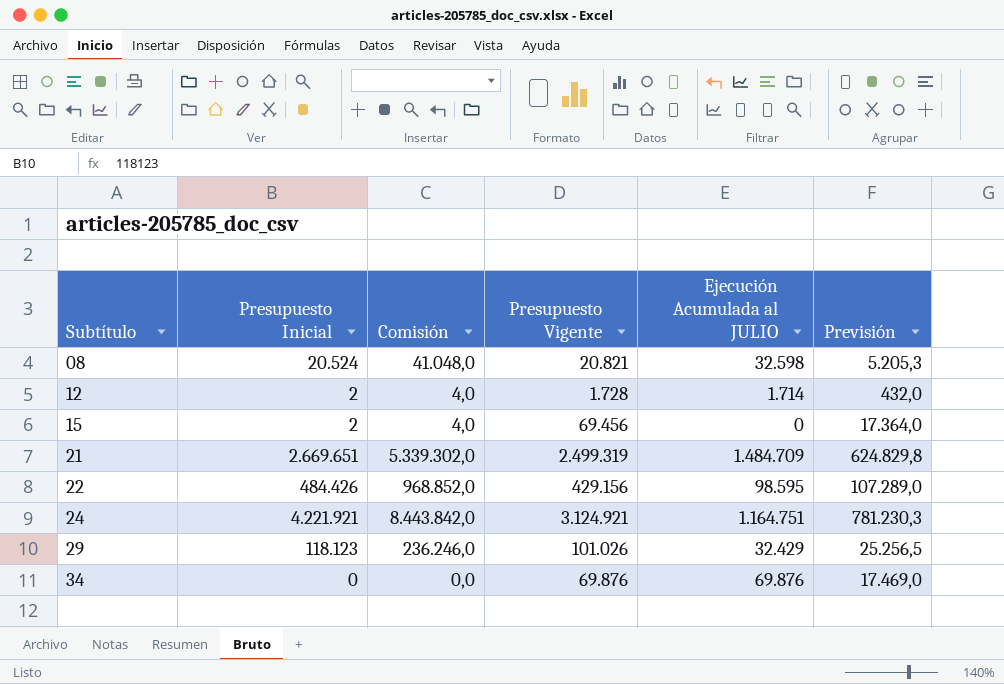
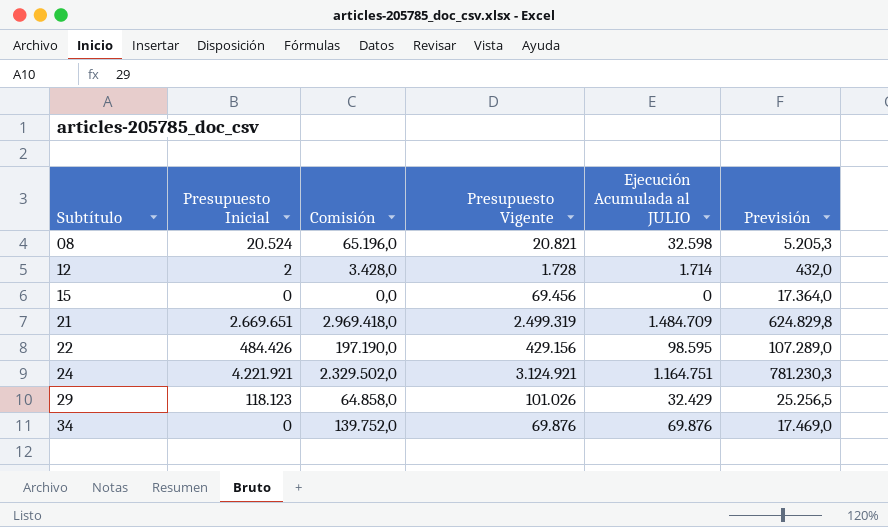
column Comisión | formula: [Presupuesto Inicial] * 2 -> [Ejecución Acumulada al JULIO] * 2
15 | Presupuesto Inicial: 2 -> 0

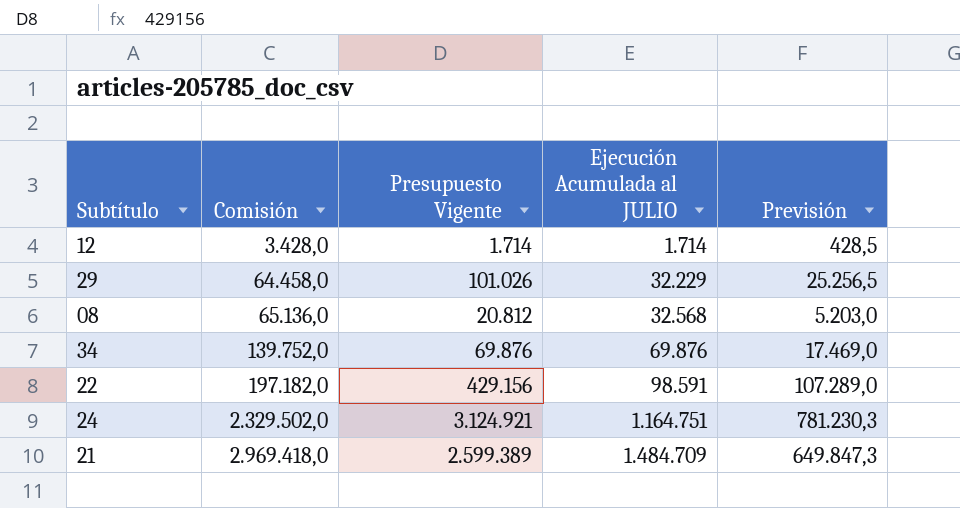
row order: Subtítulo ascending -> Comisión ascending
column Presupuesto Inicial | position: 2 -> none
row 15: 0 | 0,0 | 69.456 | 0 | 17.364,0 -> none
12 | Presupuesto Vigente: 1.728 -> 1.714
12 | Previsión: 432,0 -> 428,5
29 | Comisión: 64.858,0 -> 64.458,0
29 | Ejecución Acumulada al JULIO: 32.429 -> 32.229
08 | Comisión: 65.196,0 -> 65.136,0
08 | Presupuesto Vigente: 20.821 -> 20.812
08 | Ejecución Acumulada al JULIO: 32.598 -> 32.568
08 | Previsión: 5.205,3 -> 5.203,0
22 | Comisión: 197.190,0 -> 197.182,0
22 | Ejecución Acumulada al JULIO: 98.595 -> 98.591
21 | Presupuesto Vigente: 2.499.319 -> 2.599.389
21 | Previsión: 624.829,8 -> 649.847,3

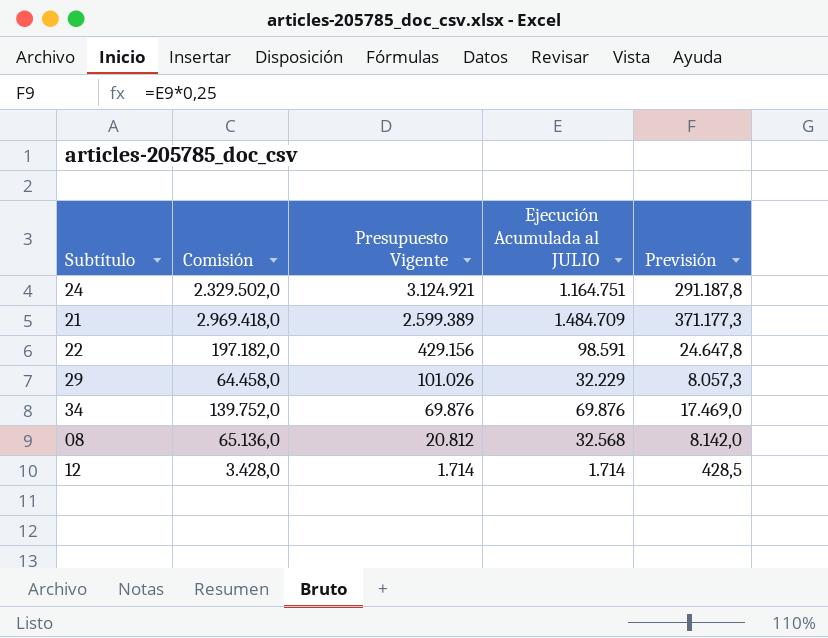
row order: Comisión ascending -> Presupuesto Vigente descending
column Previsión | formula: [Presupuesto Vigente] * 0,25 -> [Ejecución Acumulada al JULIO] * 0,25

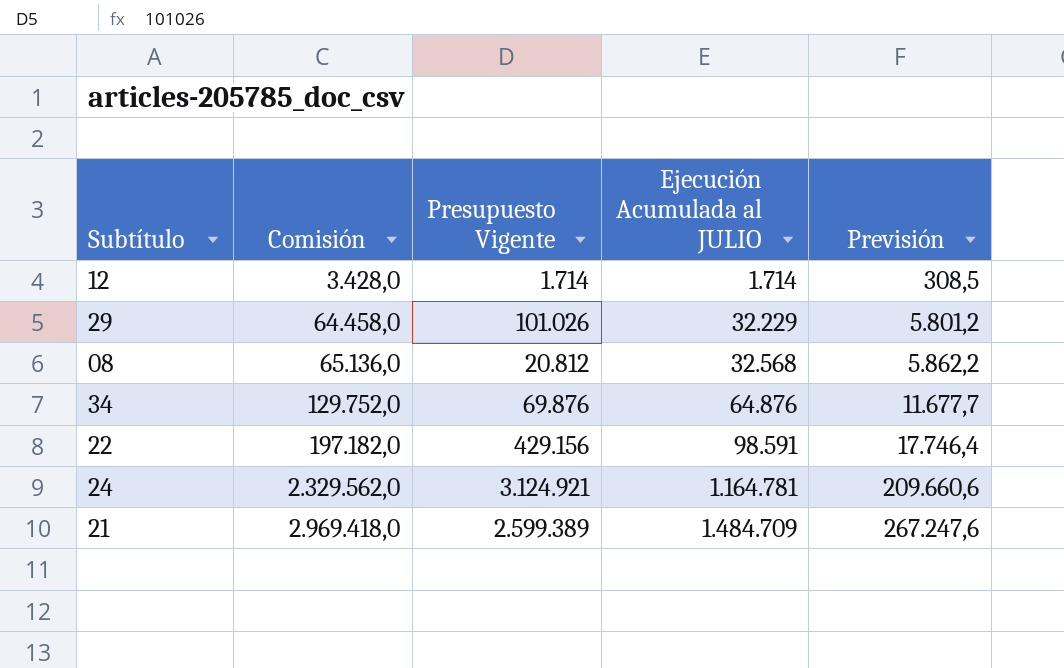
row order: Presupuesto Vigente descending -> Comisión ascending
column Previsión | formula: [Ejecución Acumulada al JULIO] * 0,25 -> [Ejecución Acumulada al JULIO] * 0,18
34 | Comisión: 139.752,0 -> 129.752,0
34 | Ejecución Acumulada al JULIO: 69.876 -> 64.876
24 | Comisión: 2.329.502,0 -> 2.329.562,0
24 | Ejecución Acumulada al JULIO: 1.164.751 -> 1.164.781

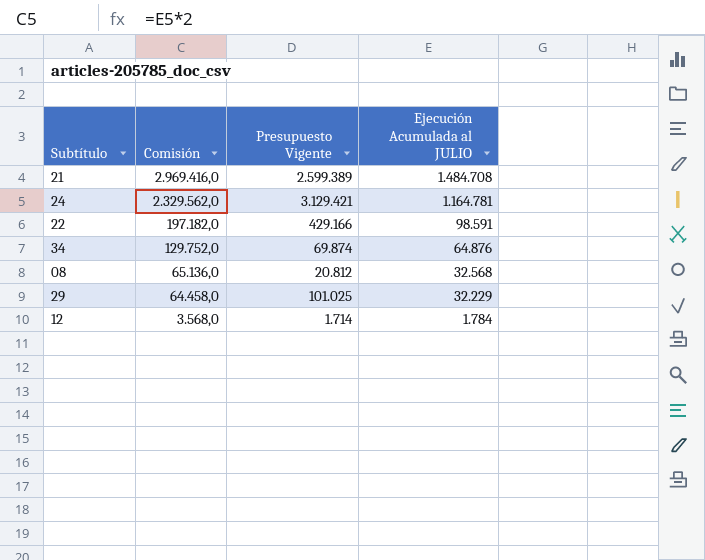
row order: Comisión ascending -> Comisión descending
column Previsión | formula: [Ejecución Acumulada al JULIO] * 0,18 -> none
21 | Comisión: 2.969.418,0 -> 2.969.416,0
21 | Ejecución Acumulada al JULIO: 1.484.709 -> 1.484.708
24 | Presupuesto Vigente: 3.124.921 -> 3.129.421
22 | Presupuesto Vigente: 429.156 -> 429.166
34 | Presupuesto Vigente: 69.876 -> 69.874
29 | Presupuesto Vigente: 101.026 -> 101.025
12 | Comisión: 3.428,0 -> 3.568,0
12 | Ejecución Acumulada al JULIO: 1.714 -> 1.784

